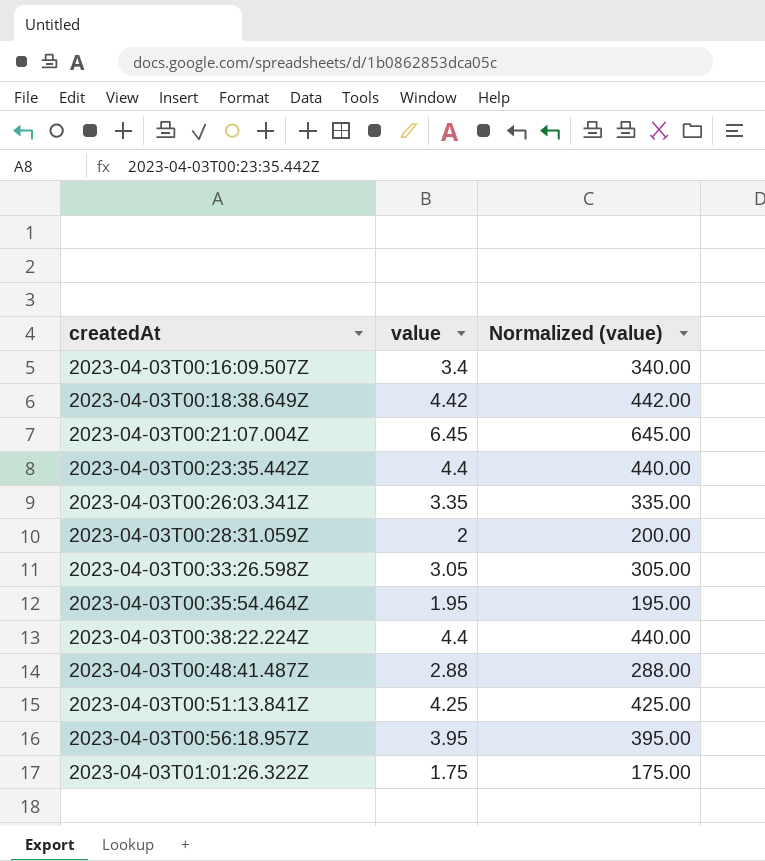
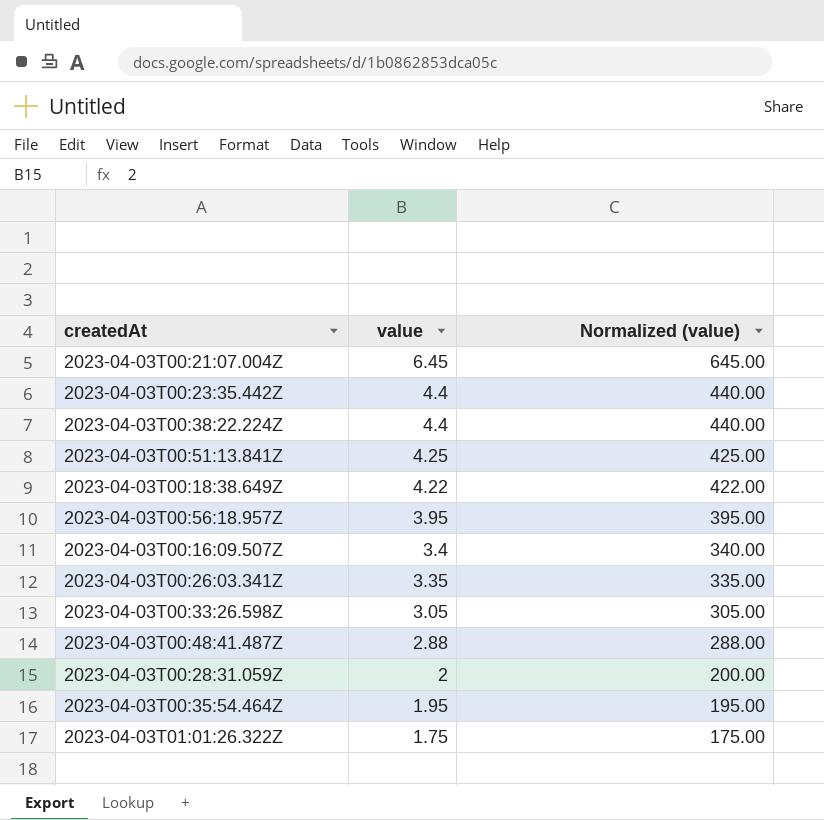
row order: createdAt ascending -> value descending
2023-04-03T00:18:38.649Z | value: 4.42 -> 4.22
2023-04-03T00:18:38.649Z | Normalized (value): 442.00 -> 422.00

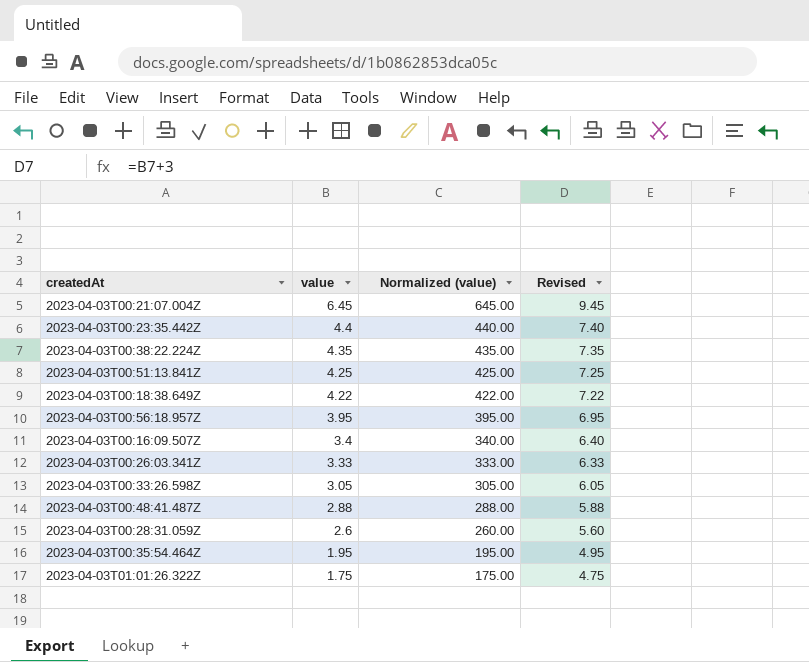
column Revised | formula: none -> [value] + 3
2023-04-03T00:38:22.224Z | value: 4.4 -> 4.35
2023-04-03T00:38:22.224Z | Normalized (value): 440.00 -> 435.00
2023-04-03T00:26:03.341Z | value: 3.35 -> 3.33
2023-04-03T00:26:03.341Z | Normalized (value): 335.00 -> 333.00
2023-04-03T00:28:31.059Z | value: 2 -> 2.6
2023-04-03T00:28:31.059Z | Normalized (value): 200.00 -> 260.00

